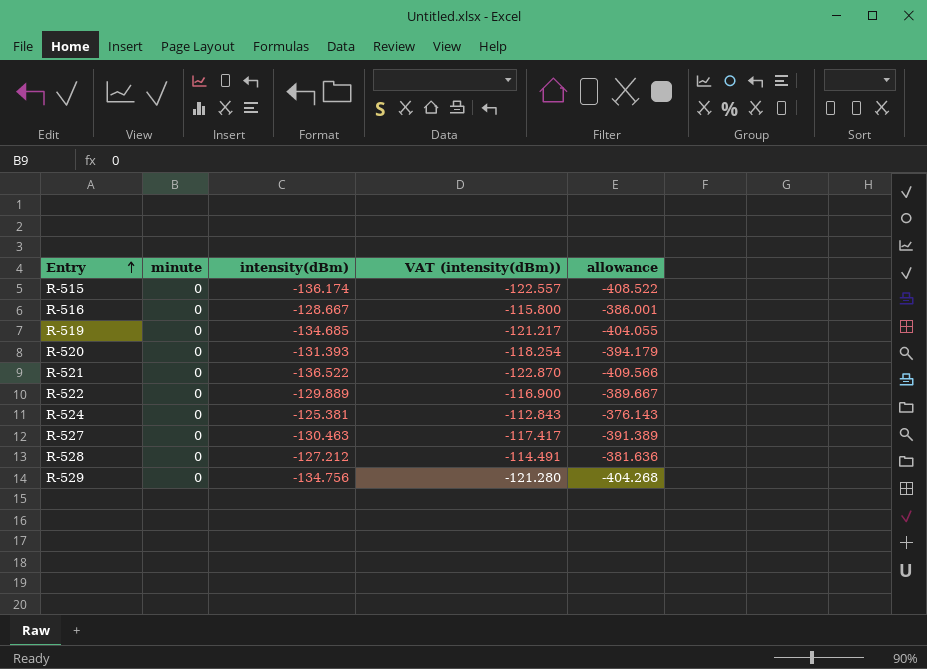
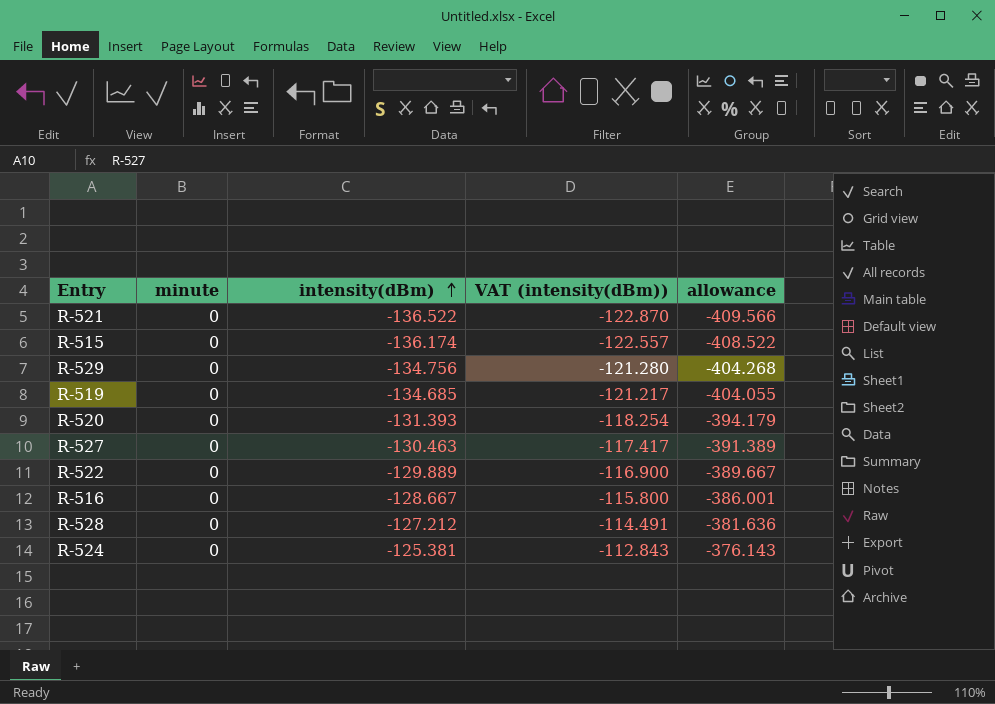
row order: Entry ascending -> intensity(dBm) ascending

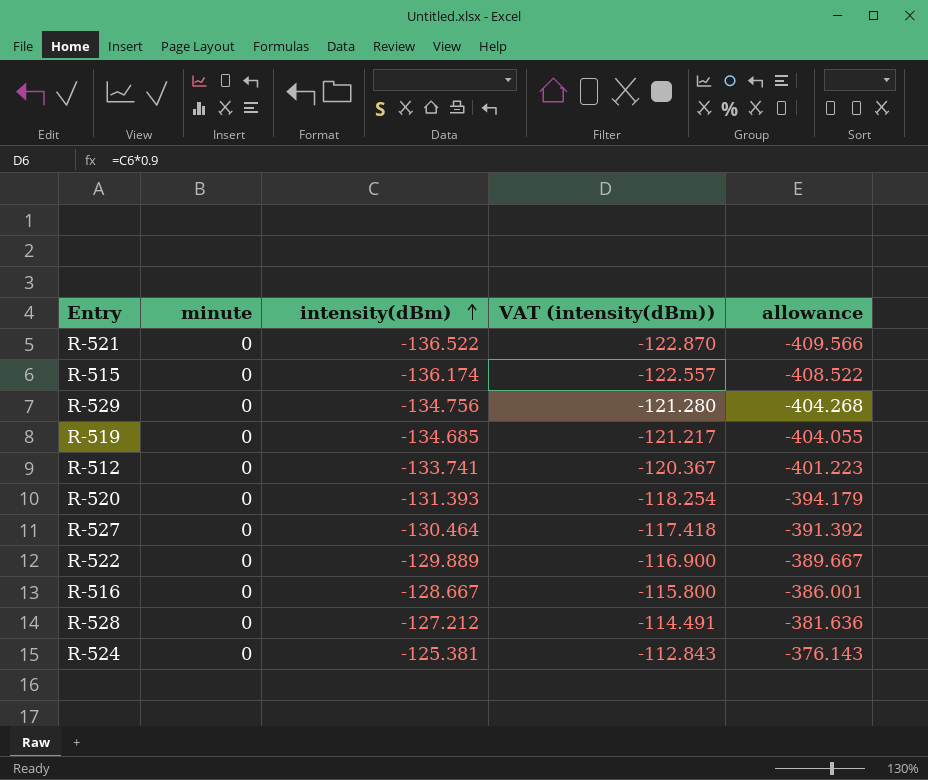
row R-512: none -> 0 | -133.741 | -120.367 | -401.223
R-527 | intensity(dBm): -130.463 -> -130.464
R-527 | VAT (intensity(dBm)): -117.417 -> -117.418
R-527 | allowance: -391.389 -> -391.392

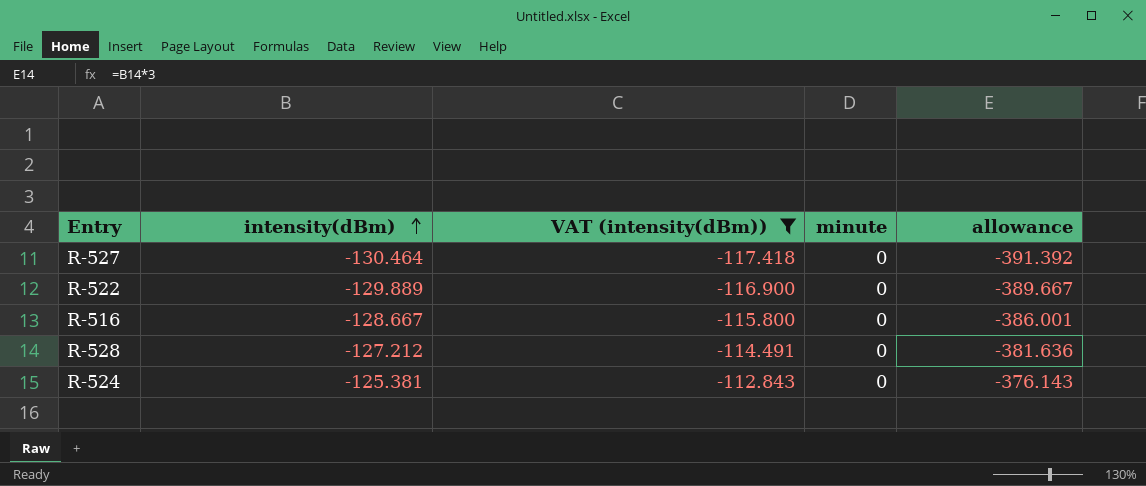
filter: none -> VAT (intensity(dBm)) >= -117.418
column minute | position: 2 -> 4

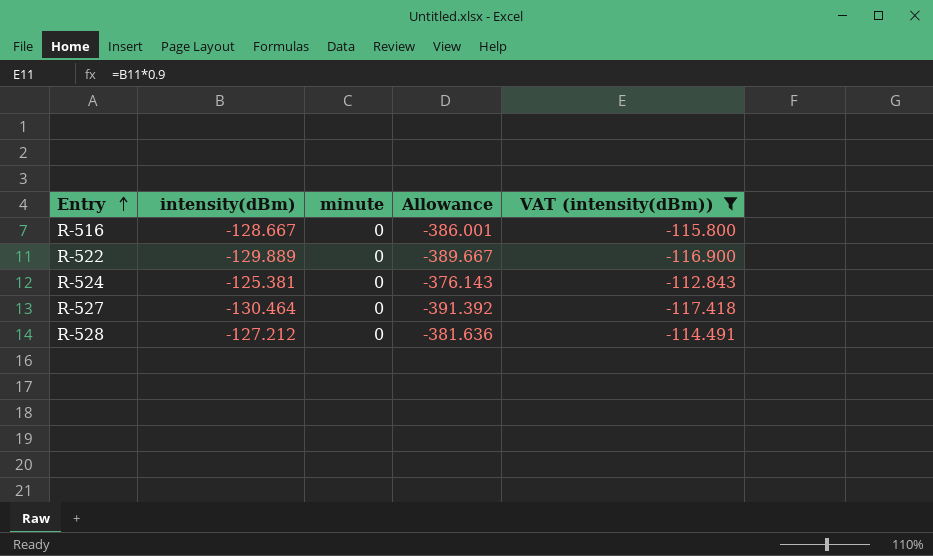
row order: intensity(dBm) ascending -> Entry ascending
column name: allowance -> Allowance
column VAT (intensity(dBm)) | position: 3 -> 5

